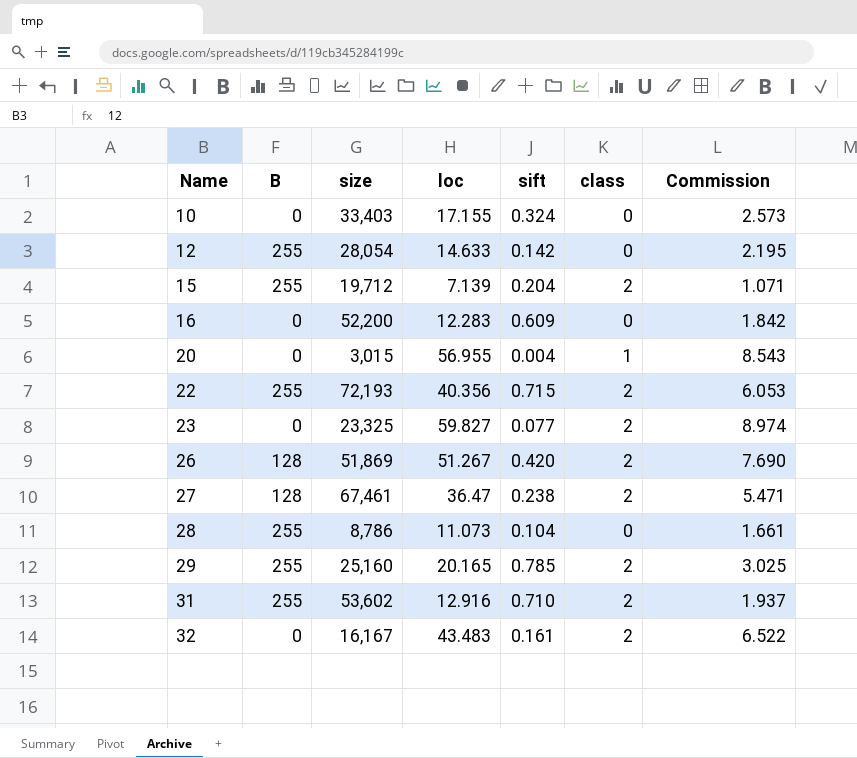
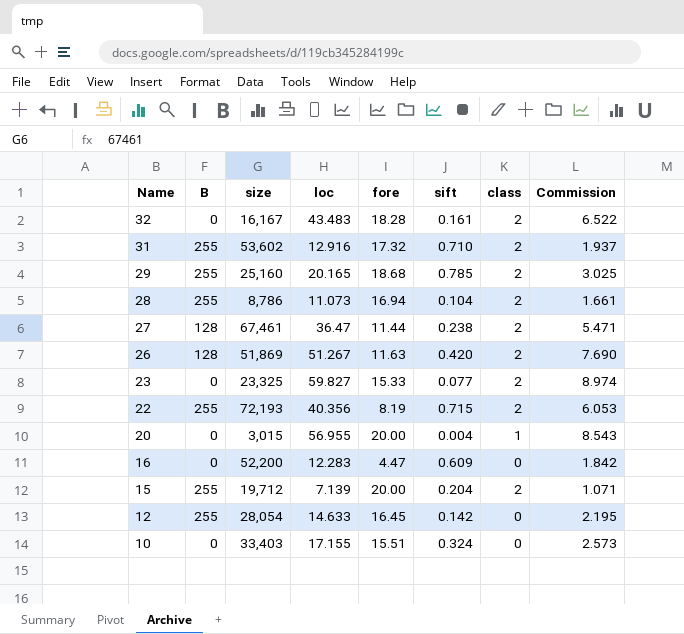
row order: Name ascending -> Name descending
column fore | position: none -> 5
28 | class: 0 -> 2

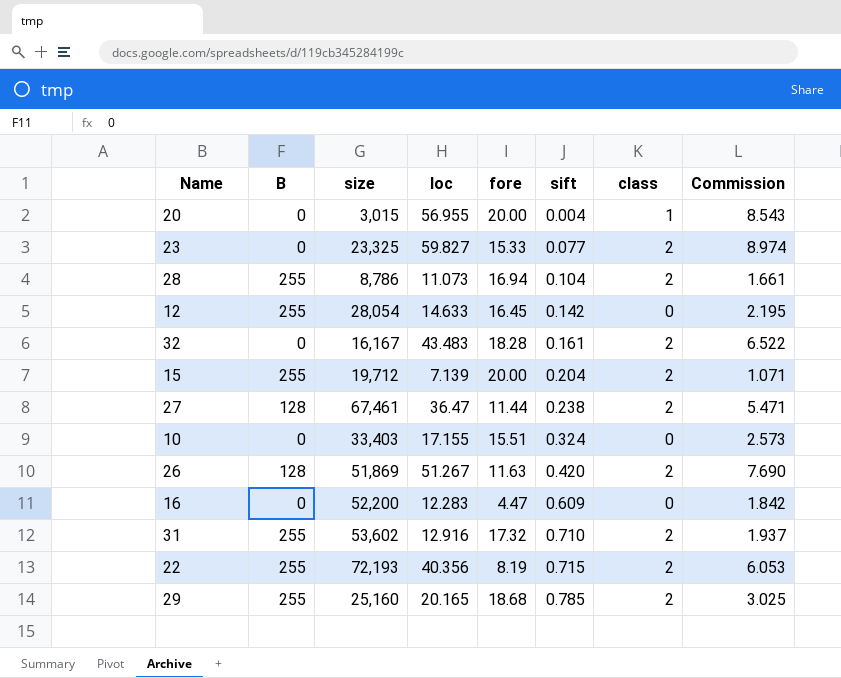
row order: Name descending -> sift ascending

